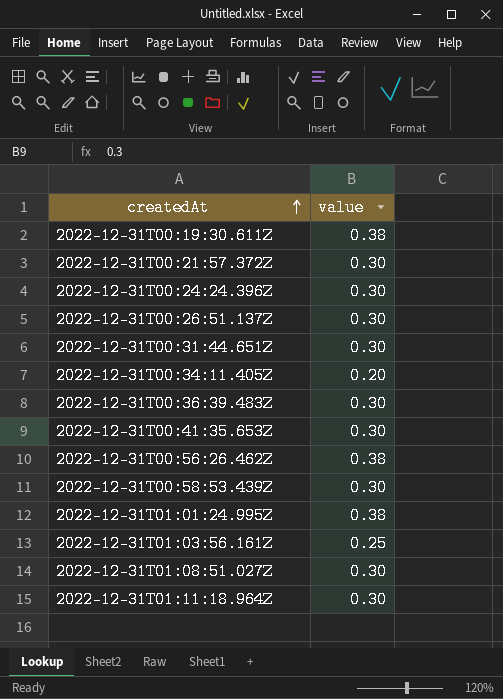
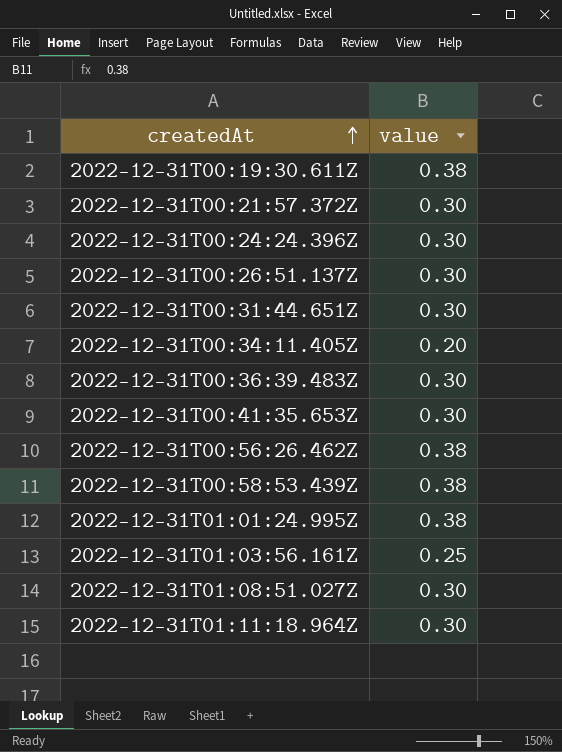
2022-12-31T00:58:53.439Z | value: 0.30 -> 0.38

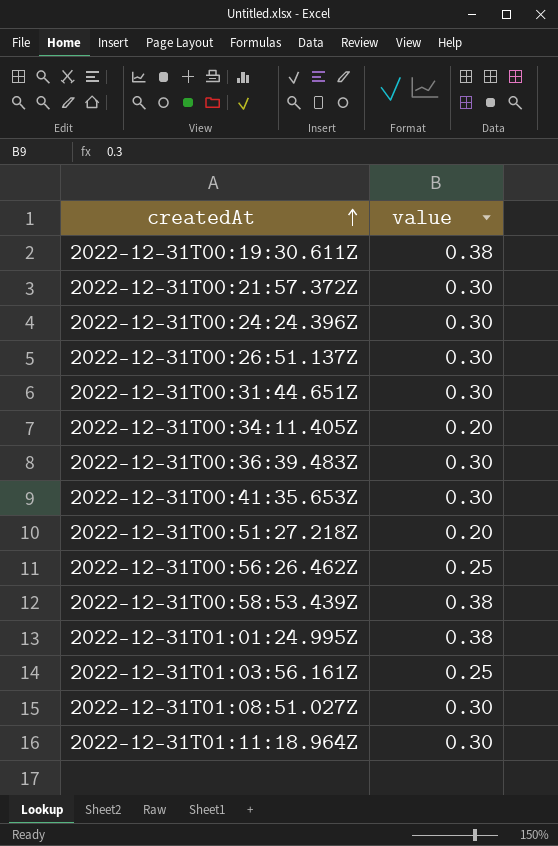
row 2022-12-31T00:51:27.218Z: none -> 0.20
2022-12-31T00:56:26.462Z | value: 0.38 -> 0.25

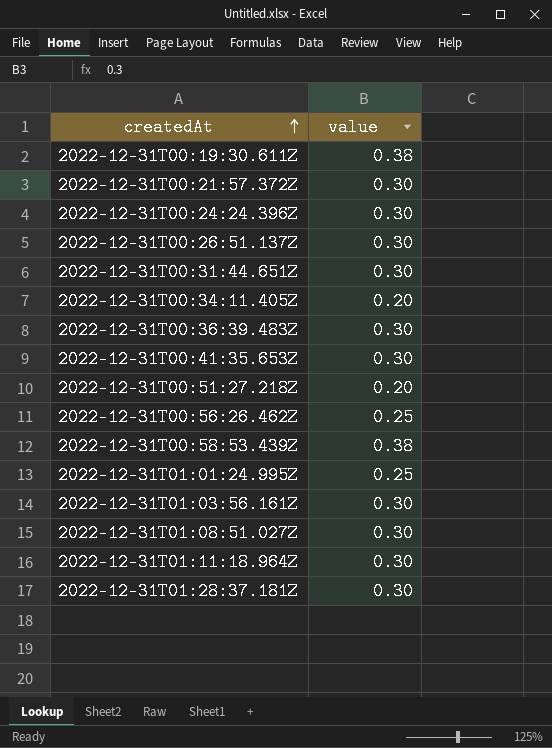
2022-12-31T01:01:24.995Z | value: 0.38 -> 0.25
2022-12-31T01:03:56.161Z | value: 0.25 -> 0.30
row 2022-12-31T01:28:37.181Z: none -> 0.30

